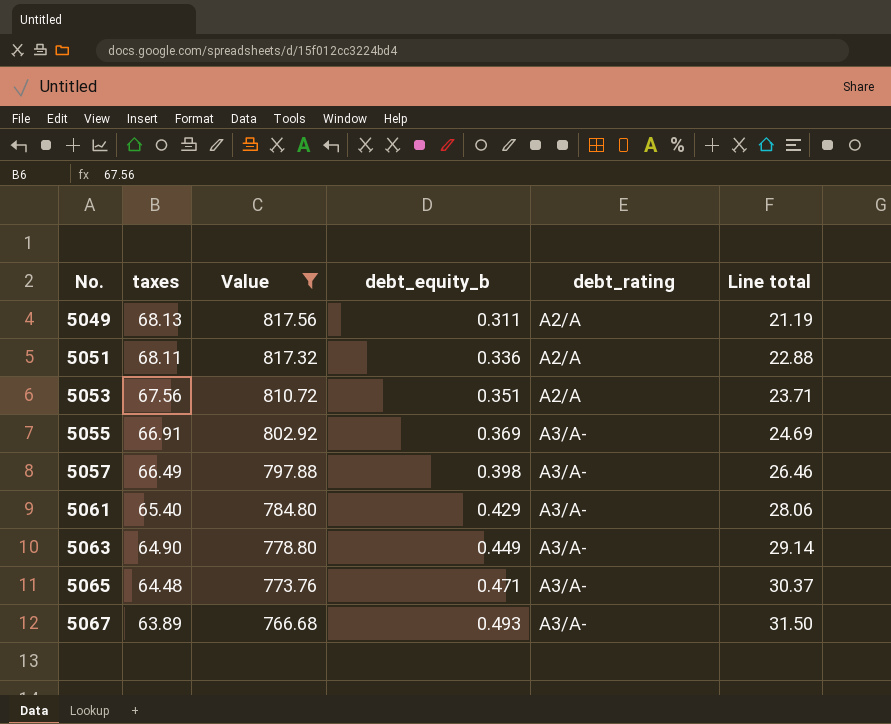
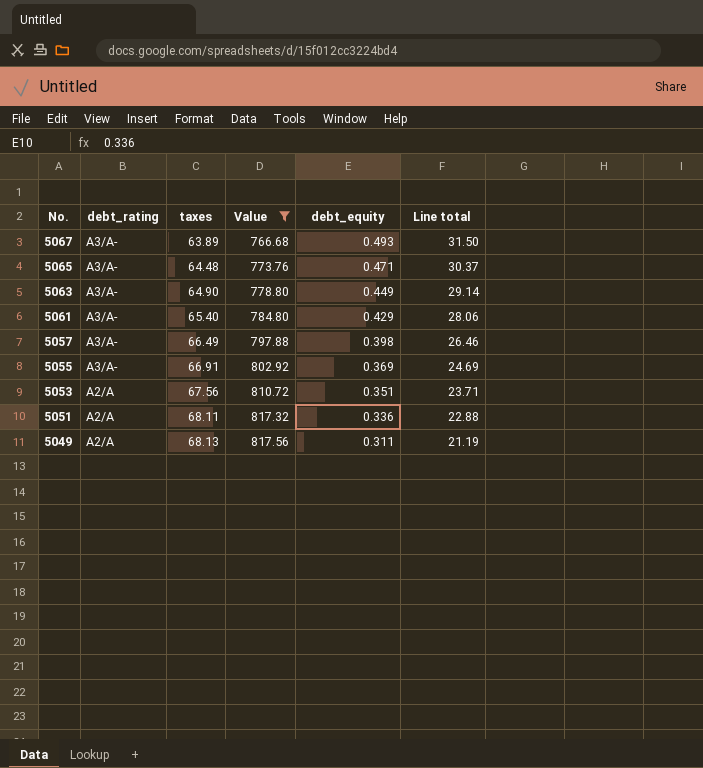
row order: No. ascending -> No. descending
column debt_rating | position: 5 -> 2
column name: debt_equity_b -> debt_equity

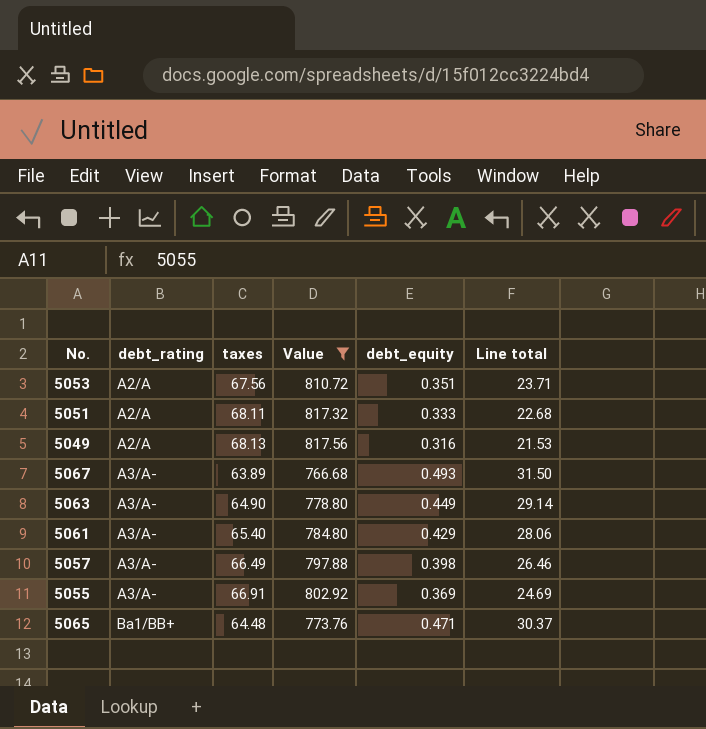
row order: No. descending -> debt_rating ascending
5051 | debt_equity: 0.336 -> 0.333
5051 | Line total: 22.88 -> 22.68
5049 | debt_equity: 0.311 -> 0.316
5049 | Line total: 21.19 -> 21.53
5065 | debt_rating: A3/A- -> Ba1/BB+

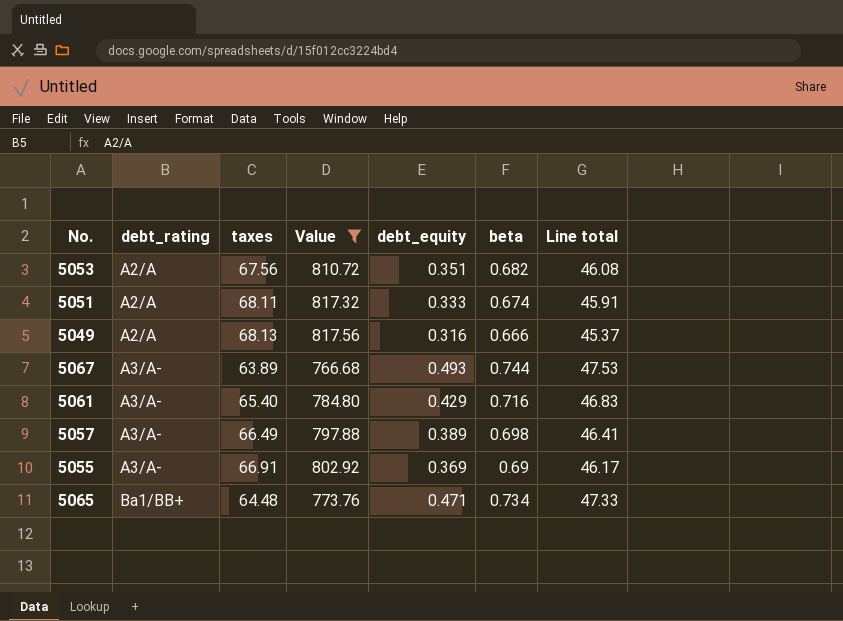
column beta | position: none -> 6
column Line total | formula: [taxes] * [debt_equity] -> [taxes] * [beta]
row 5063: A3/A- | 64.90 | 778.80 | 0.449 | 29.14 -> none
5057 | debt_equity: 0.398 -> 0.389

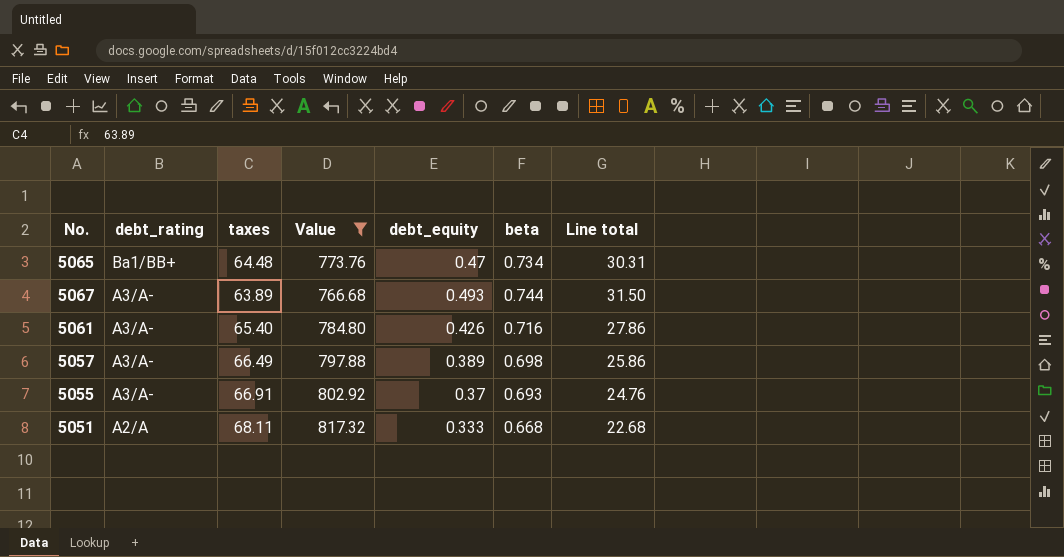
row order: debt_rating ascending -> debt_rating descending
column Line total | formula: [taxes] * [beta] -> [taxes] * [debt_equity]
row 5053: A2/A | 67.56 | 810.72 | 0.351 | 0.682 | 46.08 -> none
row 5049: A2/A | 68.13 | 817.56 | 0.316 | 0.666 | 45.37 -> none
5065 | debt_equity: 0.471 -> 0.47
5061 | debt_equity: 0.429 -> 0.426
5055 | debt_equity: 0.369 -> 0.37
5055 | beta: 0.69 -> 0.693
5051 | beta: 0.674 -> 0.668

